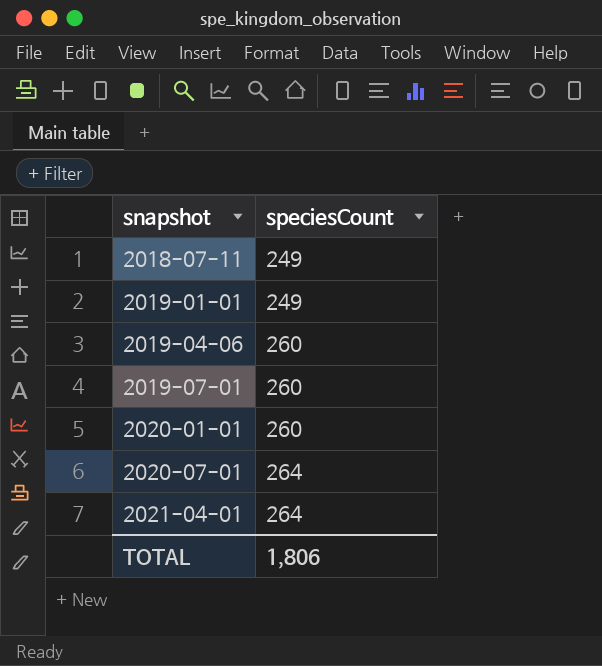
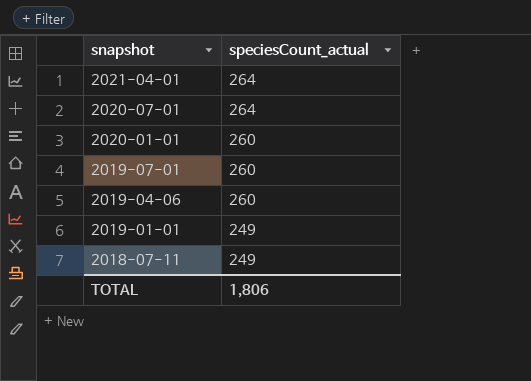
row order: snapshot ascending -> snapshot descending
column name: speciesCount -> speciesCount_actual

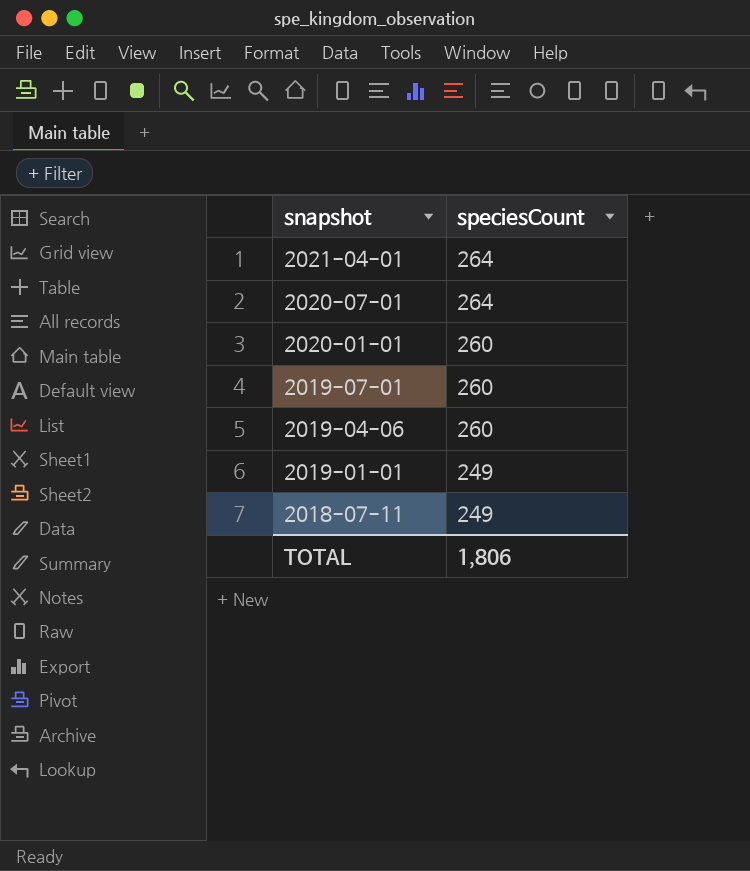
column name: speciesCount_actual -> speciesCount

